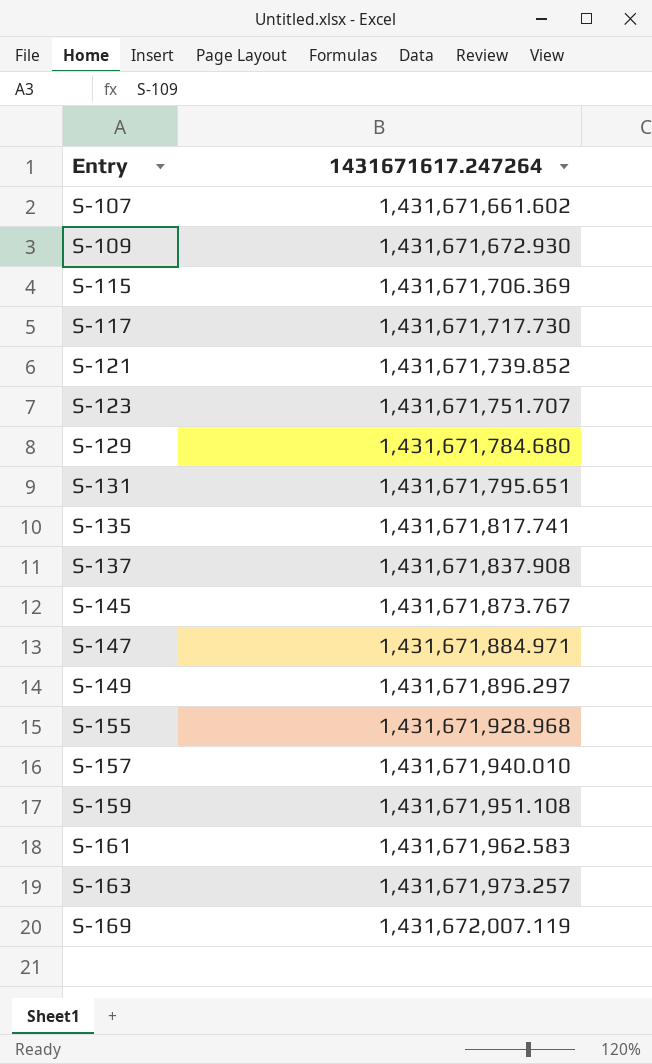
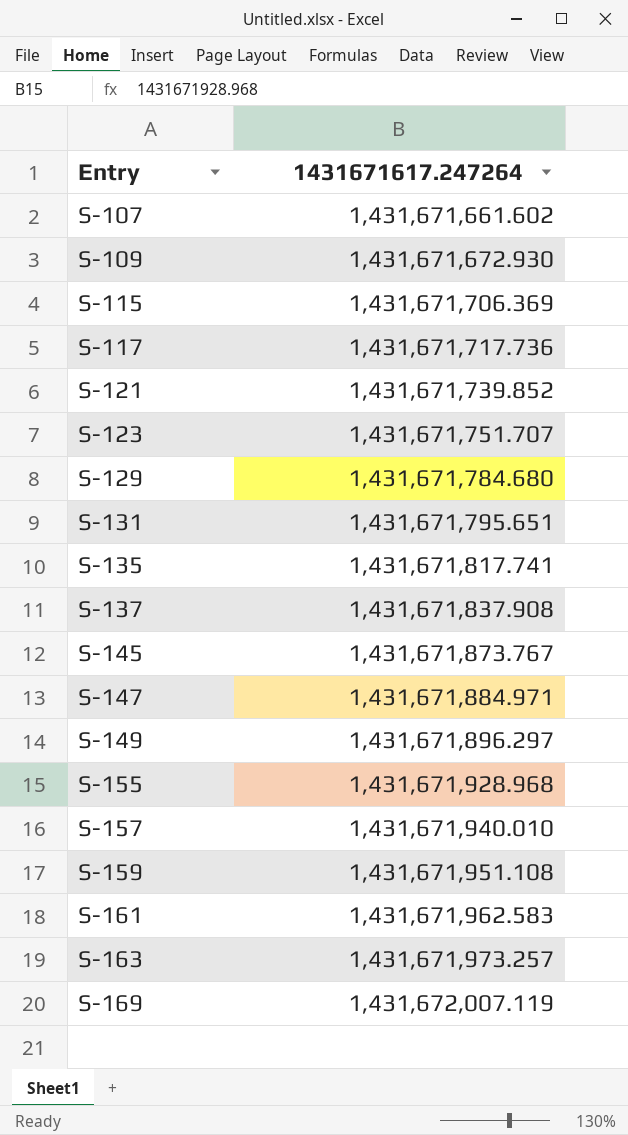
S-117 | 1431671617.247264: 1,431,671,717.730 -> 1,431,671,717.736

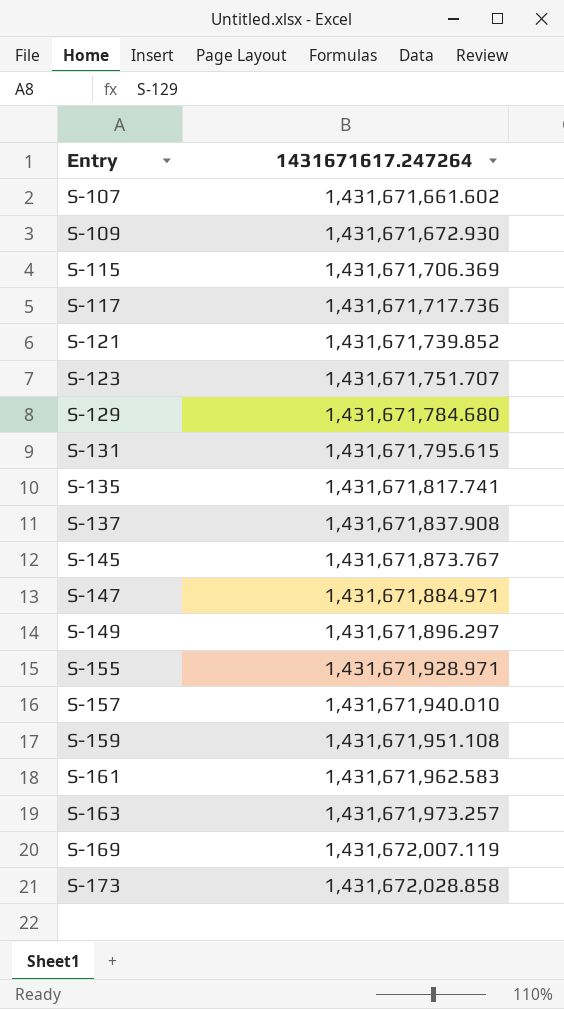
S-131 | 1431671617.247264: 1,431,671,795.651 -> 1,431,671,795.615
S-155 | 1431671617.247264: 1,431,671,928.968 -> 1,431,671,928.971
row S-173: none -> 1,431,672,028.858

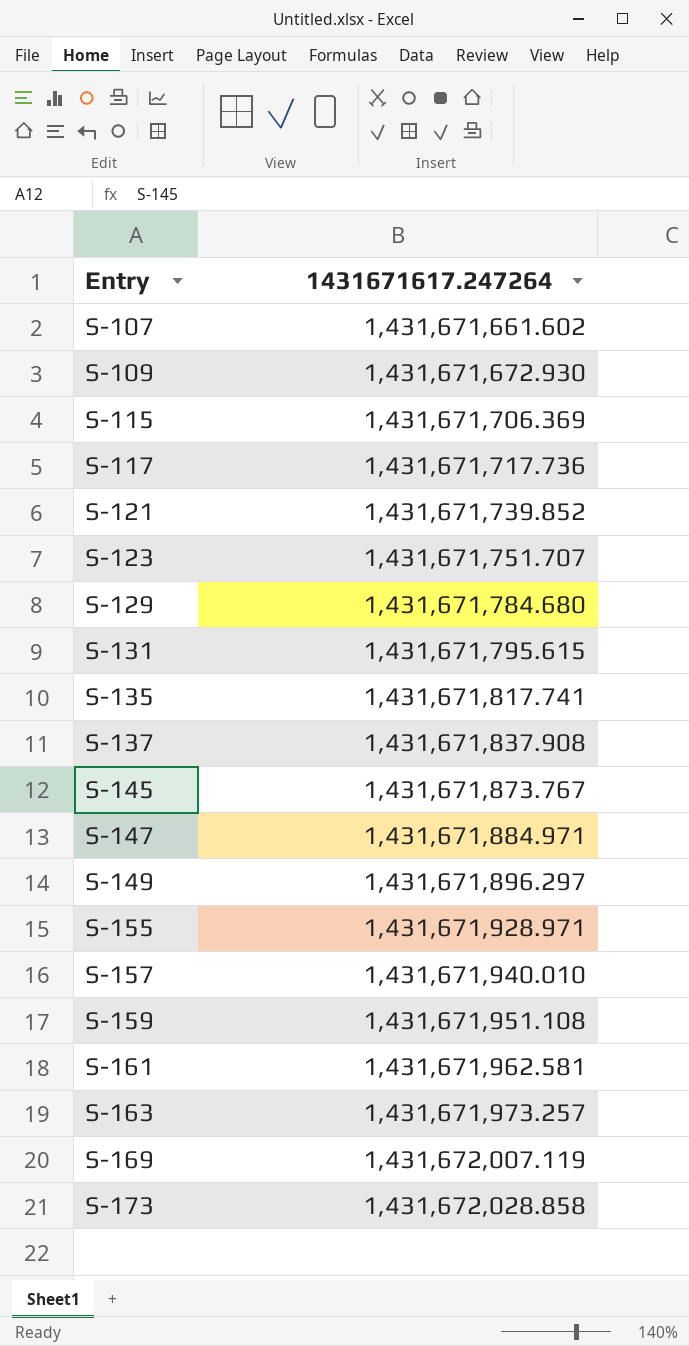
S-161 | 1431671617.247264: 1,431,671,962.583 -> 1,431,671,962.581

